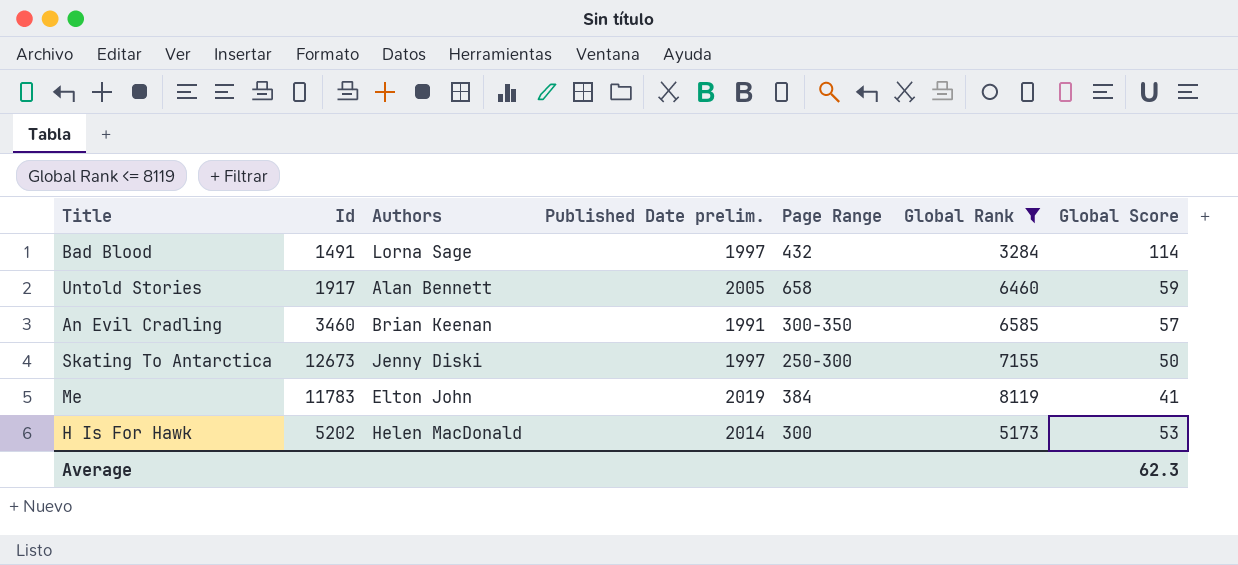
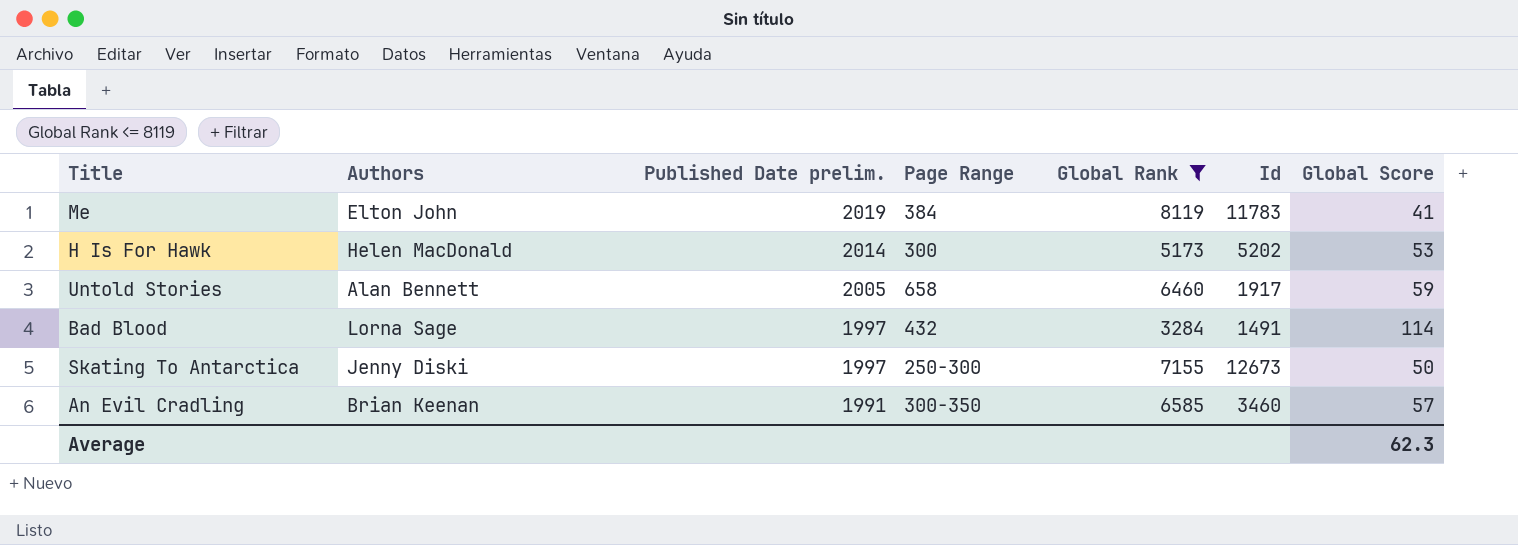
row order: none -> Published Date prelim. descending
column Id | position: 2 -> 6

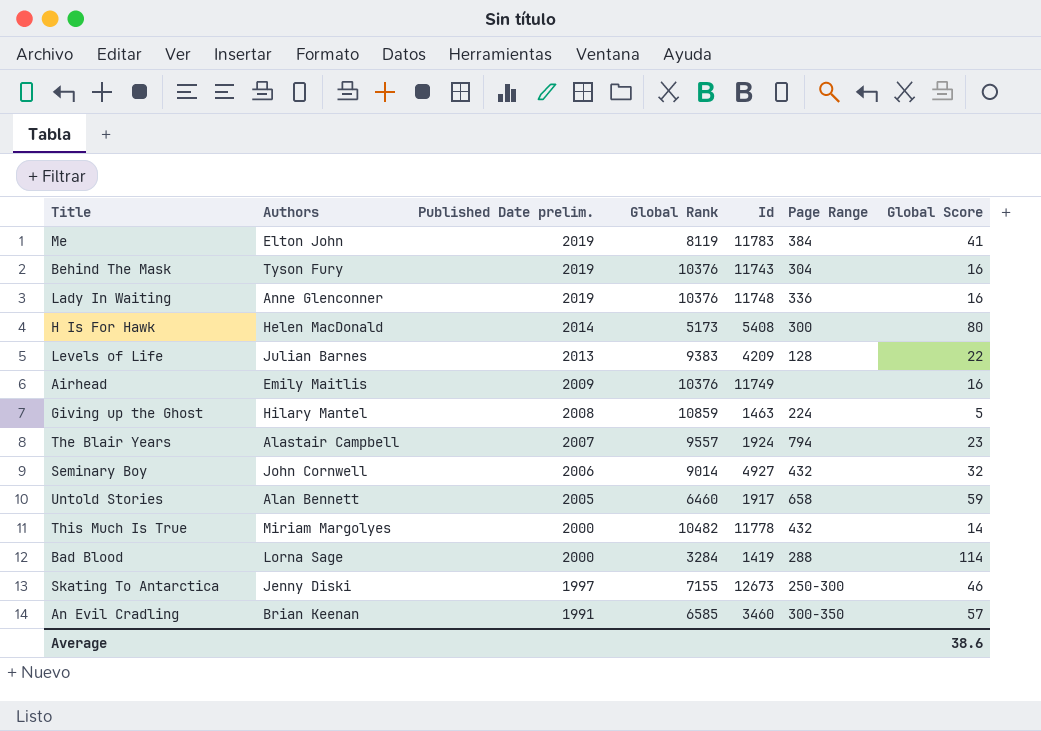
filter: Global Rank <= 8119 -> none
column Page Range | position: 4 -> 6
H Is For Hawk | Id: 5202 -> 5408
H Is For Hawk | Global Score: 53 -> 80
Bad Blood | Published Date prelim.: 1997 -> 2000
Bad Blood | Id: 1491 -> 1419
Bad Blood | Page Range: 432 -> 288
Skating To Antarctica | Global Score: 50 -> 46
Average | Global Score: 62.3 -> 38.6

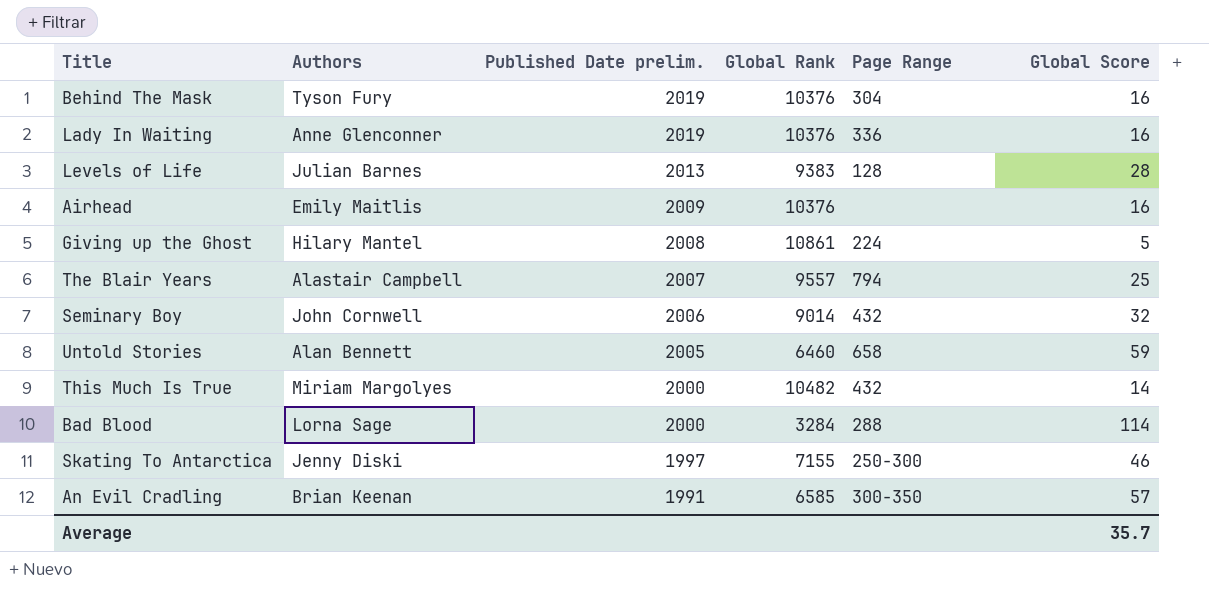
column Id | position: 5 -> none
row Me: Elton John | 2019 | 8119 | 11783 | 384 | 41 -> none
row H Is For Hawk: Helen MacDonald | 2014 | 5173 | 5408 | 300 | 80 -> none
Levels of Life | Global Score: 22 -> 28
Giving up the Ghost | Global Rank: 10859 -> 10861
The Blair Years | Global Score: 23 -> 25
Average | Global Score: 38.6 -> 35.7

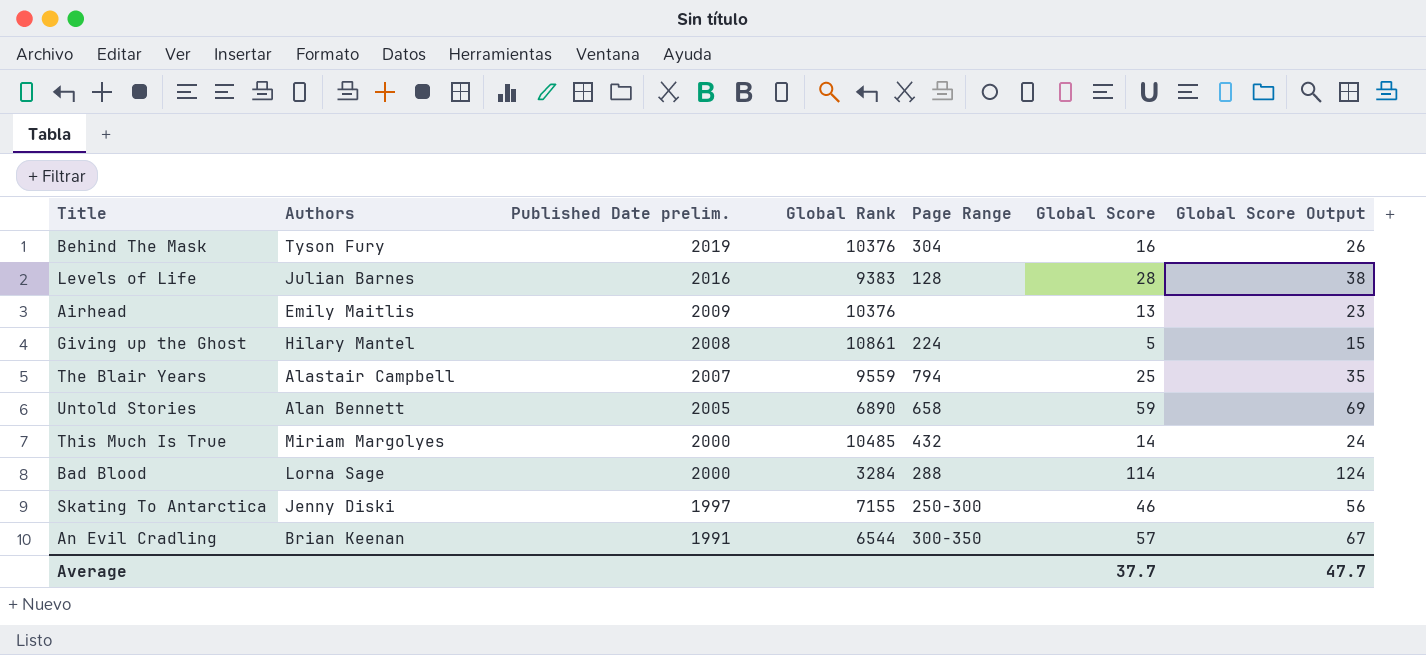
column Global Score Output | formula: none -> [Global Score] + 10
row Lady In Waiting: Anne Glenconner | 2019 | 10376 | 336 | 16 -> none
row Seminary Boy: John Cornwell | 2006 | 9014 | 432 | 32 -> none
Levels of Life | Published Date prelim.: 2013 -> 2016
Airhead | Global Score: 16 -> 13
The Blair Years | Global Rank: 9557 -> 9559
Untold Stories | Global Rank: 6460 -> 6890
This Much Is True | Global Rank: 10482 -> 10485
An Evil Cradling | Global Rank: 6585 -> 6544
Average | Global Score: 35.7 -> 37.7

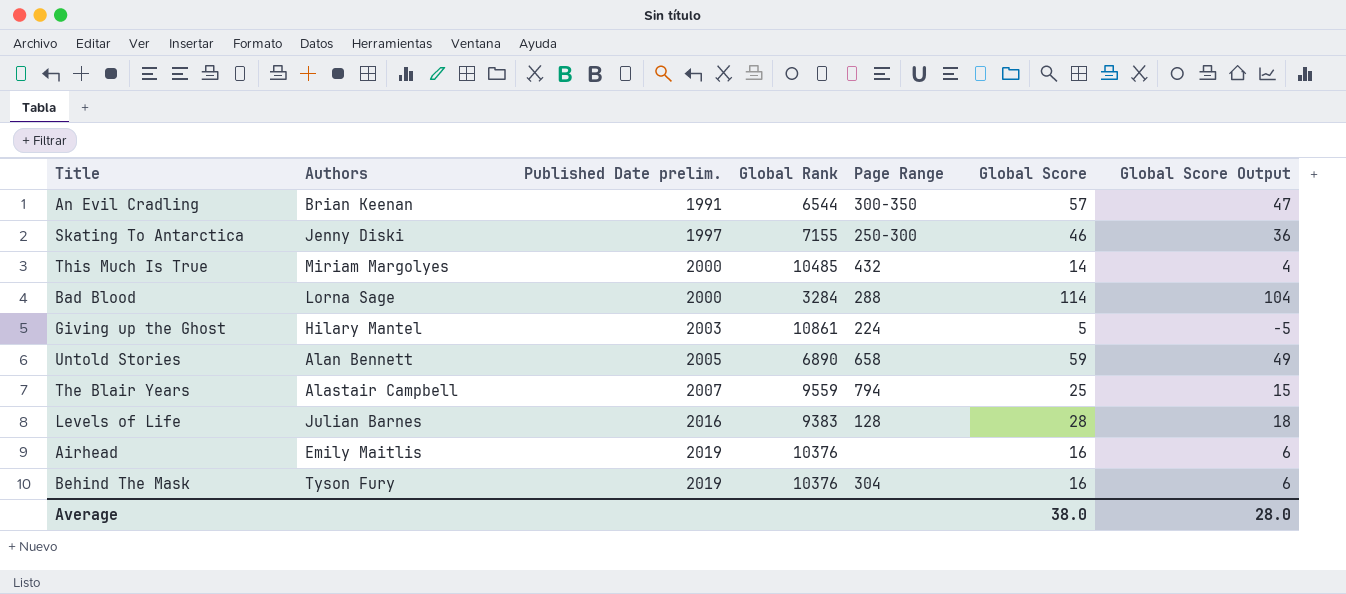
row order: Published Date prelim. descending -> Published Date prelim. ascending
column Global Score Output | formula: [Global Score] + 10 -> [Global Score] - 10
Giving up the Ghost | Published Date prelim.: 2008 -> 2003
Airhead | Published Date prelim.: 2009 -> 2019
Airhead | Global Score: 13 -> 16
Average | Global Score: 37.7 -> 38.0
Average | Global Score Output: 47.7 -> 28.0

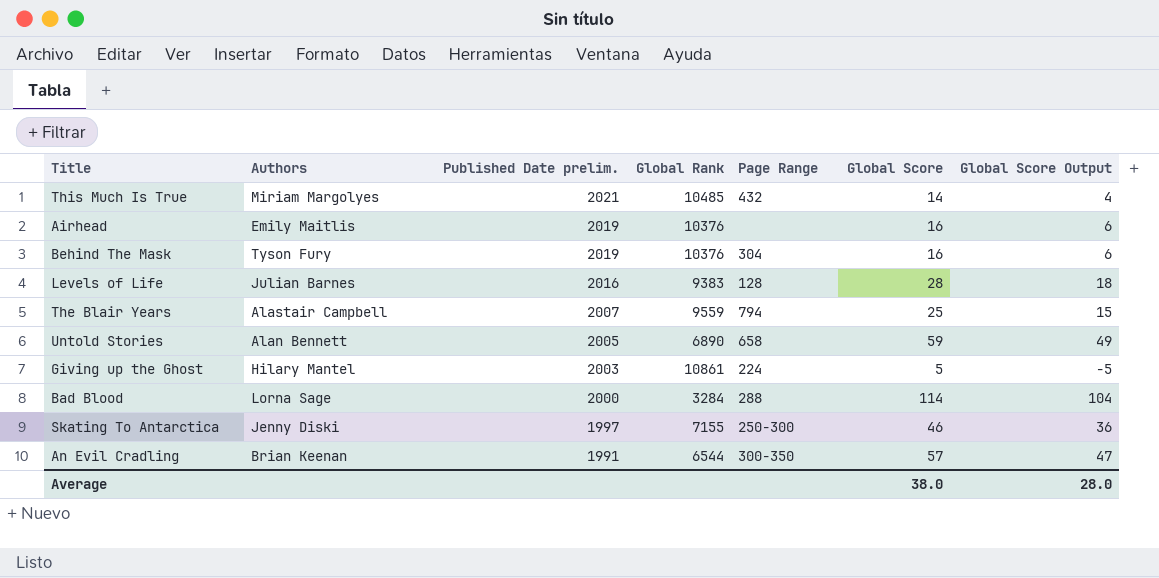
row order: Published Date prelim. ascending -> Published Date prelim. descending
This Much Is True | Published Date prelim.: 2000 -> 2021

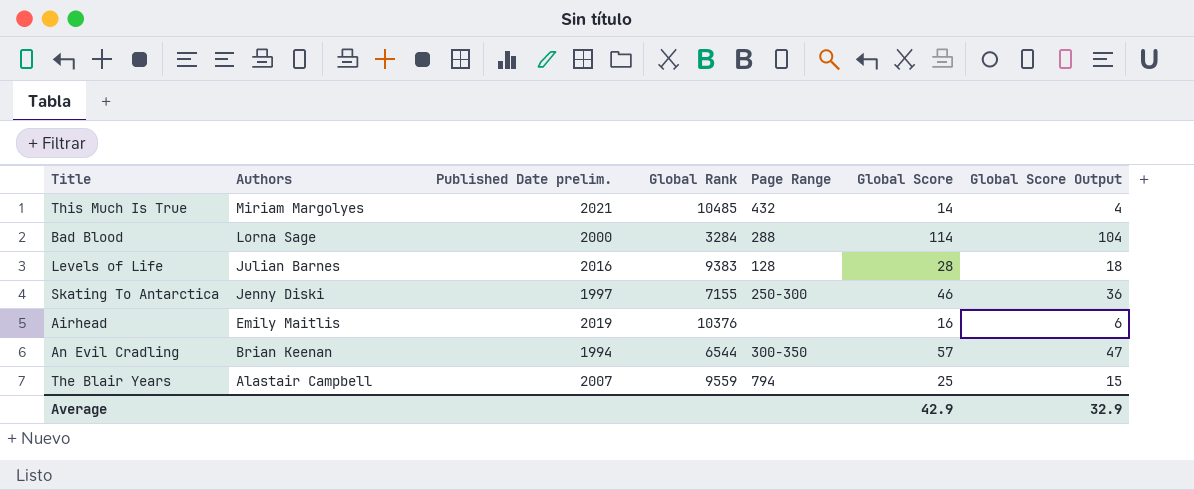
row order: Published Date prelim. descending -> Authors descending
row Behind The Mask: Tyson Fury | 2019 | 10376 | 304 | 16 | 6 -> none
row Untold Stories: Alan Bennett | 2005 | 6890 | 658 | 59 | 49 -> none
row Giving up the Ghost: Hilary Mantel | 2003 | 10861 | 224 | 5 | -5 -> none
An Evil Cradling | Published Date prelim.: 1991 -> 1994
Average | Global Score: 38.0 -> 42.9
Average | Global Score Output: 28.0 -> 32.9

